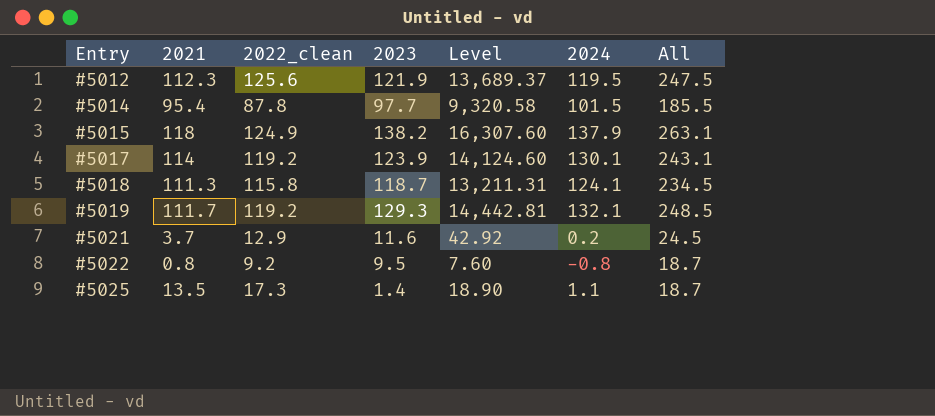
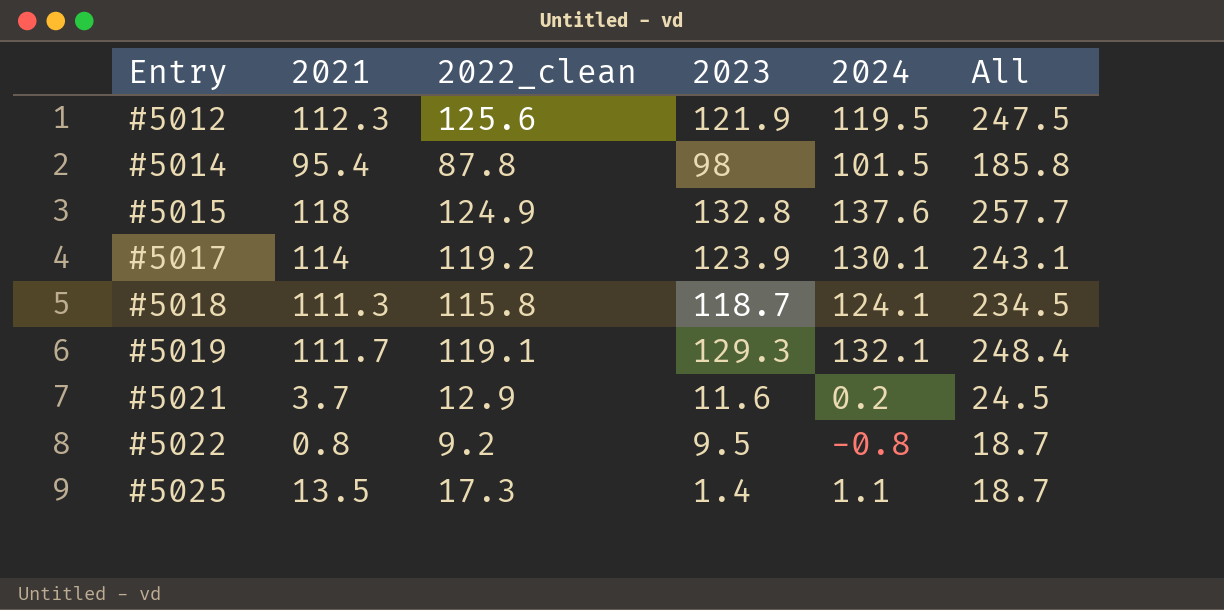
column Level | formula: [2021] * [2023] -> none
#5014 | 2023: 97.7 -> 98
#5014 | All: 185.5 -> 185.8
#5015 | 2023: 138.2 -> 132.8
#5015 | 2024: 137.9 -> 137.6
#5015 | All: 263.1 -> 257.7
#5019 | 2022_clean: 119.2 -> 119.1
#5019 | All: 248.5 -> 248.4

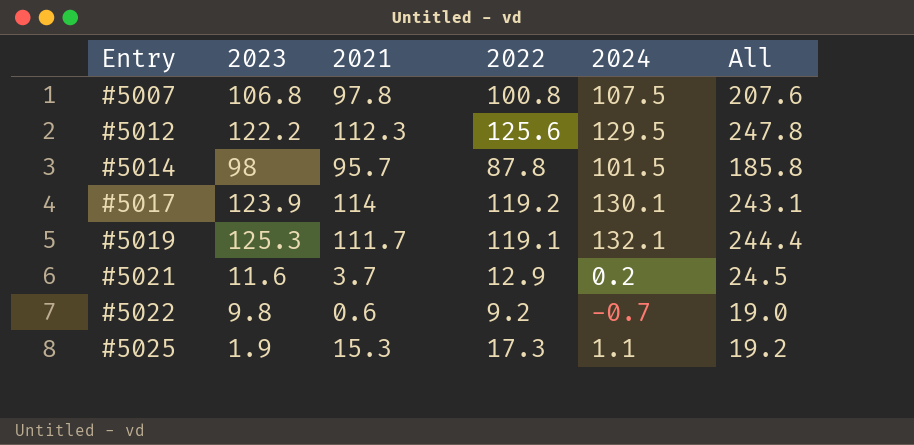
column 2023 | position: 4 -> 2
column name: 2022_clean -> 2022
row #5015: 118 | 124.9 | 132.8 | 137.6 | 257.7 -> none
row #5018: 111.3 | 115.8 | 118.7 | 124.1 | 234.5 -> none
row #5007: none -> 106.8 | 97.8 | 100.8 | 107.5 | 207.6
#5012 | 2023: 121.9 -> 122.2
#5012 | 2024: 119.5 -> 129.5
#5012 | All: 247.5 -> 247.8
#5014 | 2021: 95.4 -> 95.7
#5019 | 2023: 129.3 -> 125.3
#5019 | All: 248.4 -> 244.4
#5022 | 2023: 9.5 -> 9.8
#5022 | 2021: 0.8 -> 0.6
#5022 | 2024: -0.8 -> -0.7
#5022 | All: 18.7 -> 19.0
#5025 | 2023: 1.4 -> 1.9
#5025 | 2021: 13.5 -> 15.3
#5025 | All: 18.7 -> 19.2

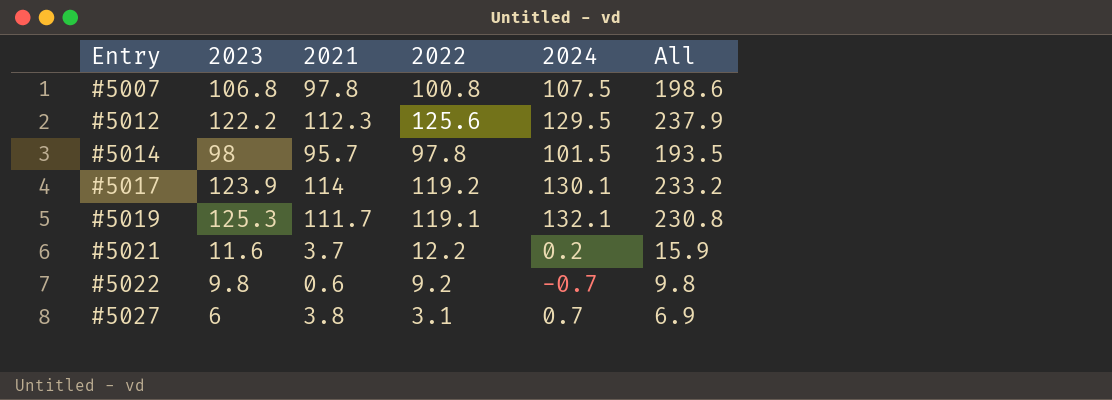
column All | formula: [2023] + [2022] -> [2021] + [2022]
row #5025: 1.9 | 15.3 | 17.3 | 1.1 | 19.2 -> none
#5014 | 2022: 87.8 -> 97.8
#5021 | 2022: 12.9 -> 12.2
row #5027: none -> 6 | 3.8 | 3.1 | 0.7 | 6.9

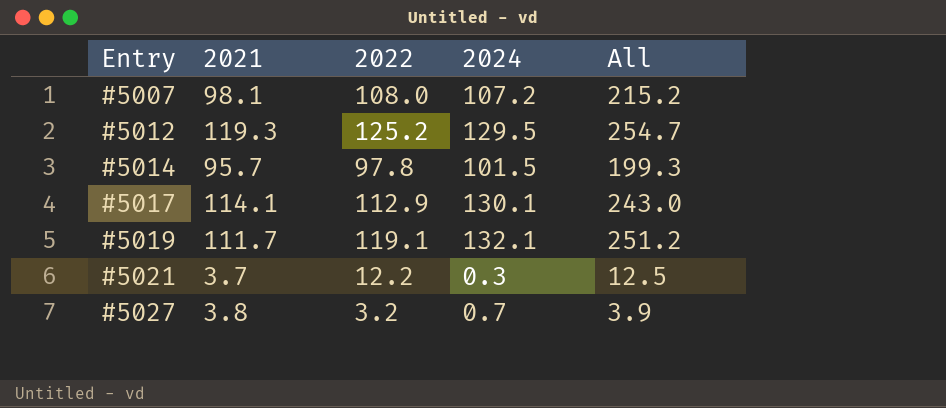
column 2023 | position: 2 -> none
column All | formula: [2021] + [2022] -> [2022] + [2024]
row #5022: 9.8 | 0.6 | 9.2 | -0.7 | 9.8 -> none
#5007 | 2021: 97.8 -> 98.1
#5007 | 2022: 100.8 -> 108.0
#5007 | 2024: 107.5 -> 107.2
#5012 | 2021: 112.3 -> 119.3
#5012 | 2022: 125.6 -> 125.2
#5017 | 2021: 114 -> 114.1
#5017 | 2022: 119.2 -> 112.9
#5021 | 2024: 0.2 -> 0.3
#5027 | 2022: 3.1 -> 3.2

